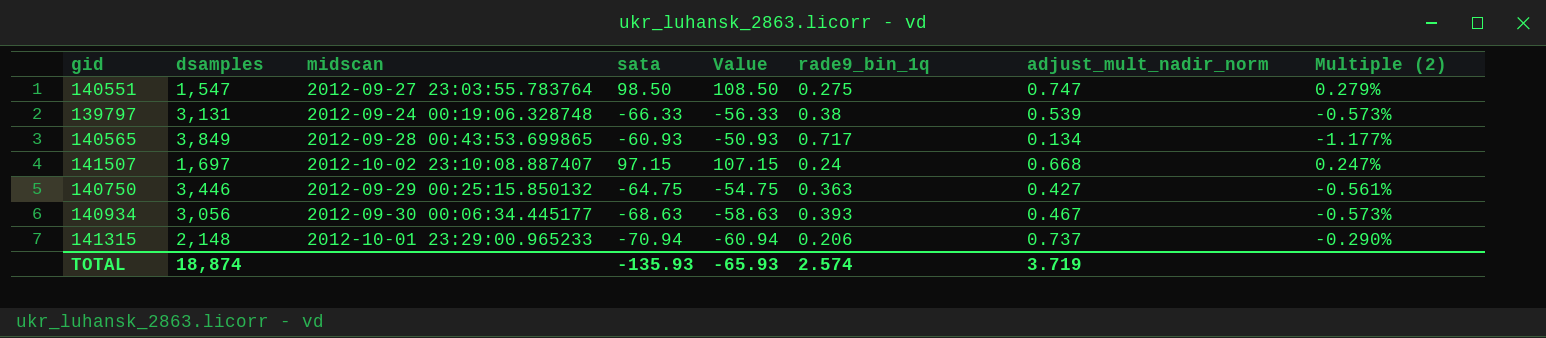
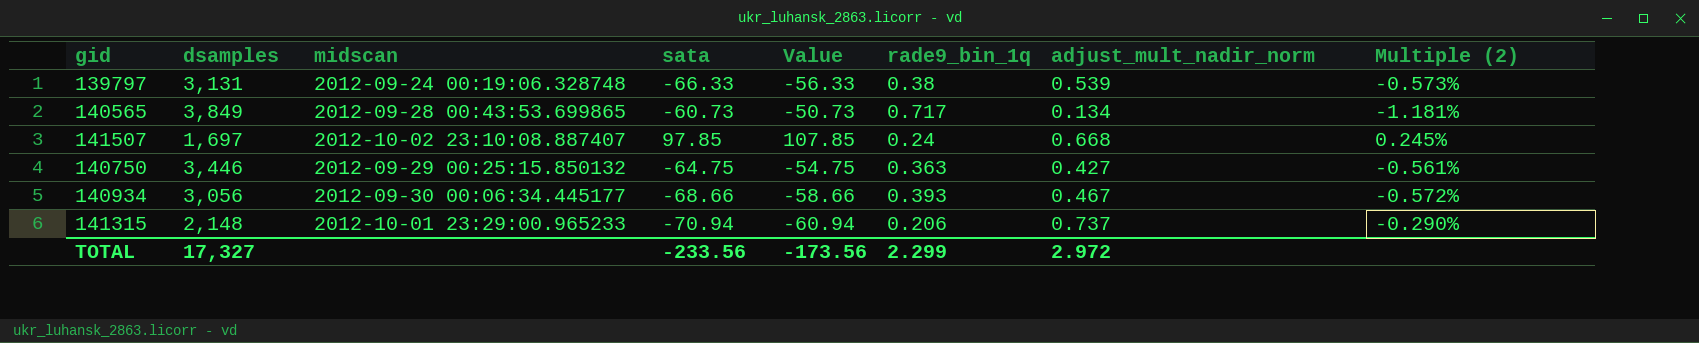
row 140551: 1,547 | 2012-09-27 23:03:55.783764 | 98.50 | 108.50 | 0.275 | 0.747 | 0.279% -> none
140565 | sata: -60.93 -> -60.73
140565 | Value: -50.93 -> -50.73
140565 | Multiple (2): -1.177% -> -1.181%
141507 | sata: 97.15 -> 97.85
141507 | Value: 107.15 -> 107.85
141507 | Multiple (2): 0.247% -> 0.245%
140934 | sata: -68.63 -> -68.66
140934 | Value: -58.63 -> -58.66
140934 | Multiple (2): -0.573% -> -0.572%
TOTAL | dsamples: 18,874 -> 17,327
TOTAL | sata: -135.93 -> -233.56
TOTAL | Value: -65.93 -> -173.56
TOTAL | rade9_bin_1q: 2.574 -> 2.299
TOTAL | adjust_mult_nadir_norm: 3.719 -> 2.972

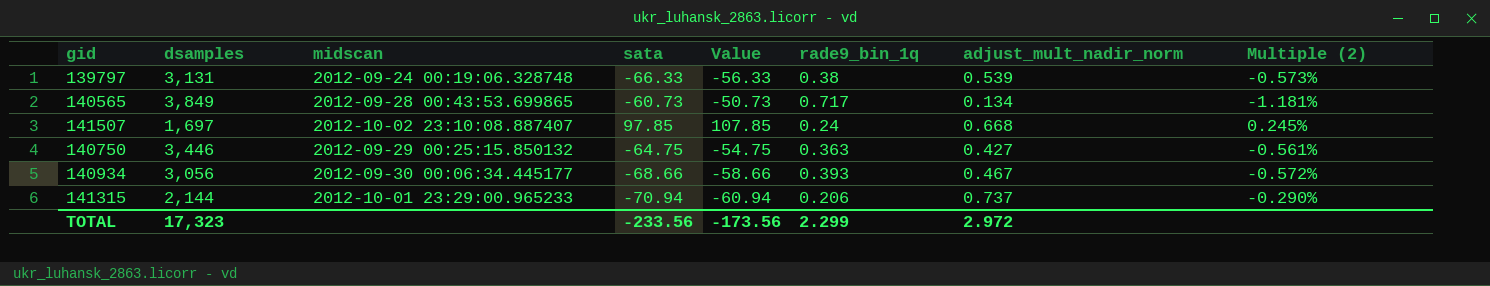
141315 | dsamples: 2,148 -> 2,144
TOTAL | dsamples: 17,327 -> 17,323

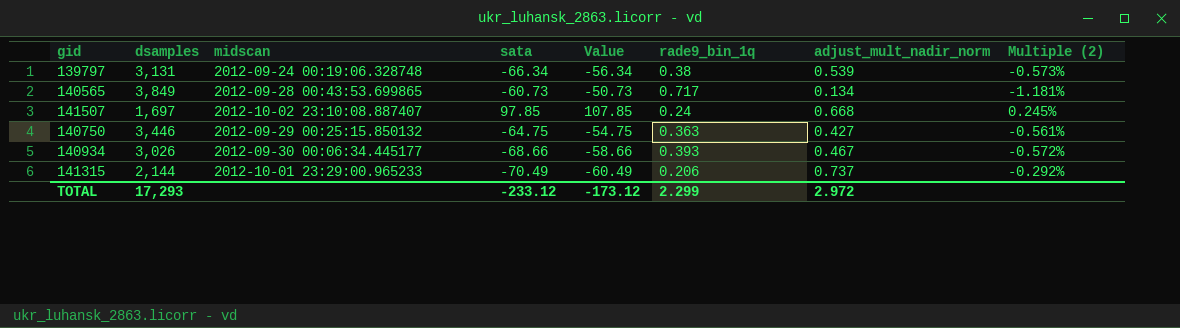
139797 | sata: -66.33 -> -66.34
139797 | Value: -56.33 -> -56.34
140934 | dsamples: 3,056 -> 3,026
141315 | sata: -70.94 -> -70.49
141315 | Value: -60.94 -> -60.49
141315 | Multiple (2): -0.290% -> -0.292%
TOTAL | dsamples: 17,323 -> 17,293
TOTAL | sata: -233.56 -> -233.12
TOTAL | Value: -173.56 -> -173.12

